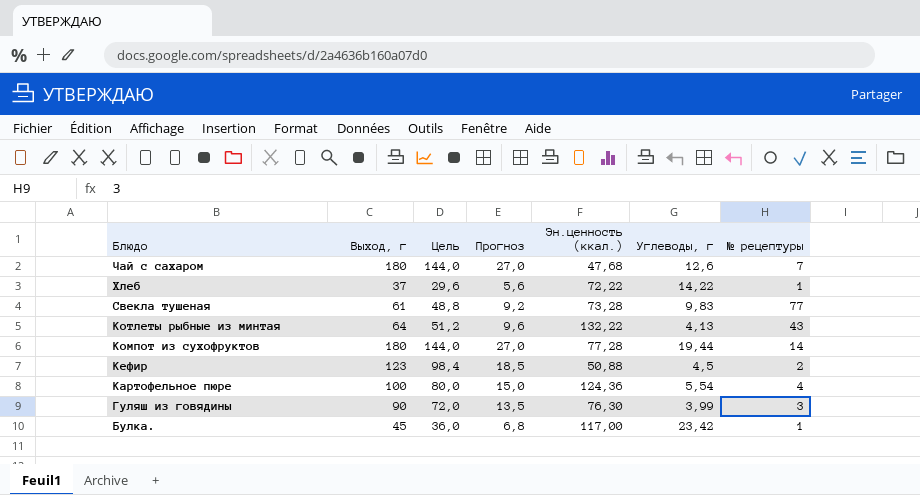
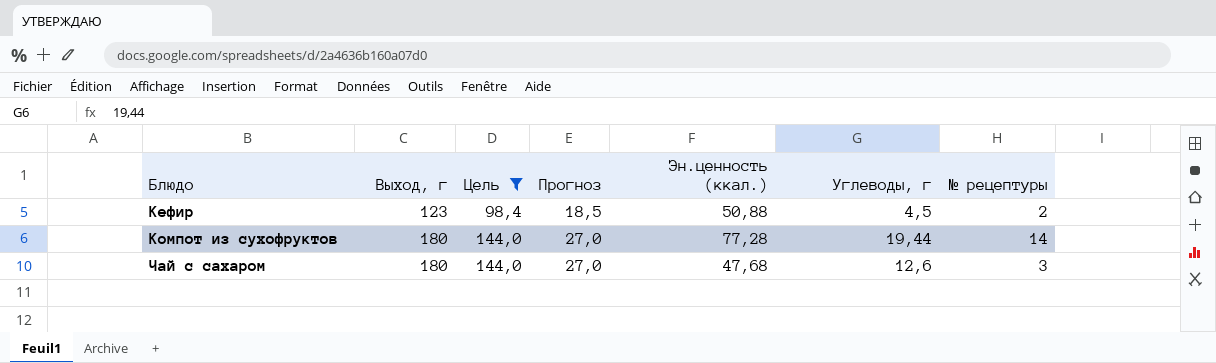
filter: none -> Цель >= 98,4
row order: Блюдо descending -> Блюдо ascending
Чай с сахаром | № рецептуры: 7 -> 3

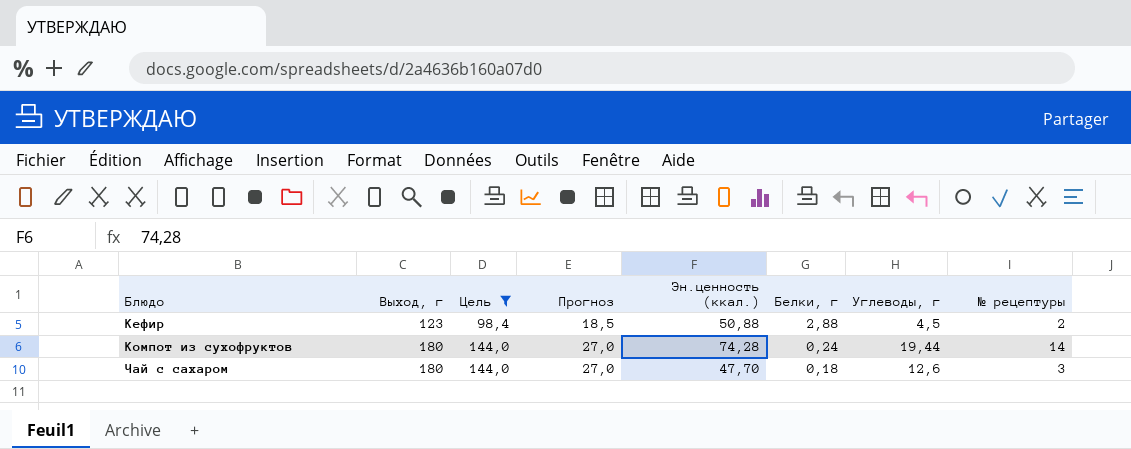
column Белки, г | position: none -> 6
Компот из сухофруктов | Эн.ценность (ккал.): 77,28 -> 74,28
Чай с сахаром | Эн.ценность (ккал.): 47,68 -> 47,70

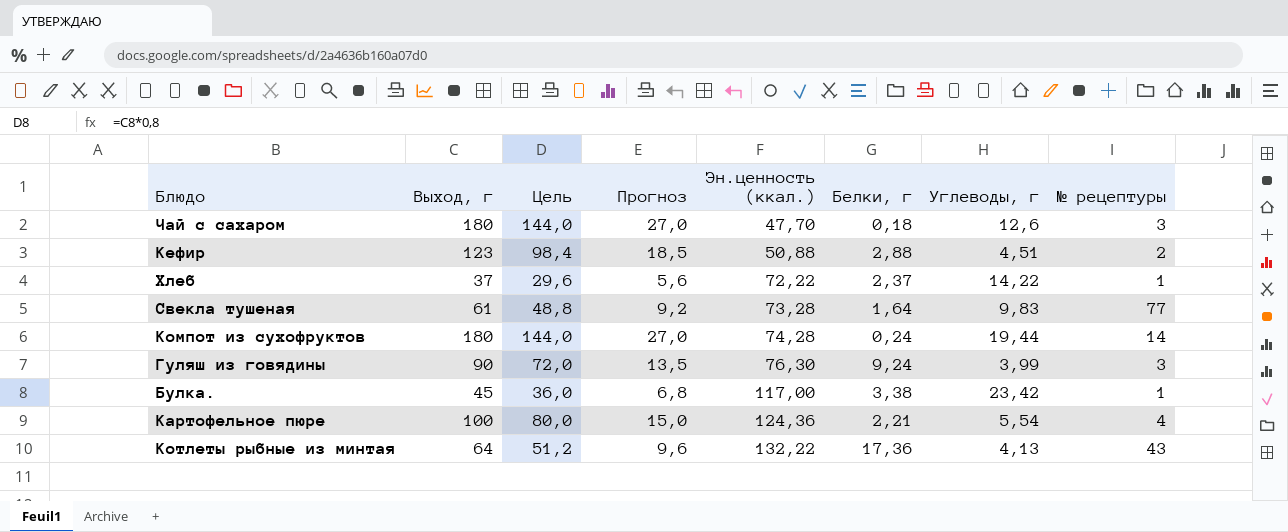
filter: Цель >= 98,4 -> none
row order: Блюдо ascending -> Эн.ценность (ккал.) ascending
Кефир | Углеводы, г: 4,5 -> 4,51

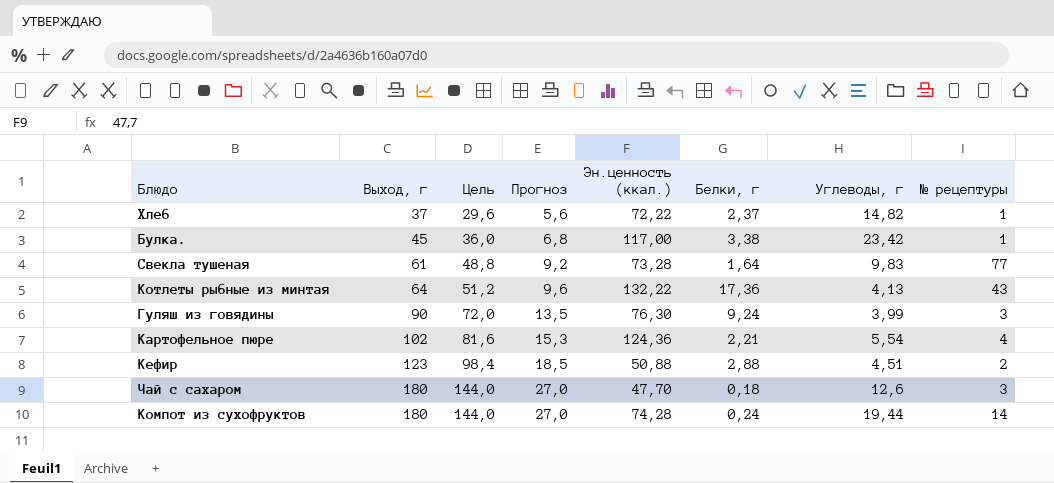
row order: Эн.ценность (ккал.) ascending -> Выход, г ascending
Хлеб | Углеводы, г: 14,22 -> 14,82
Картофельное пюре | Выход, г: 100 -> 102
Картофельное пюре | Цель: 80,0 -> 81,6
Картофельное пюре | Прогноз: 15,0 -> 15,3

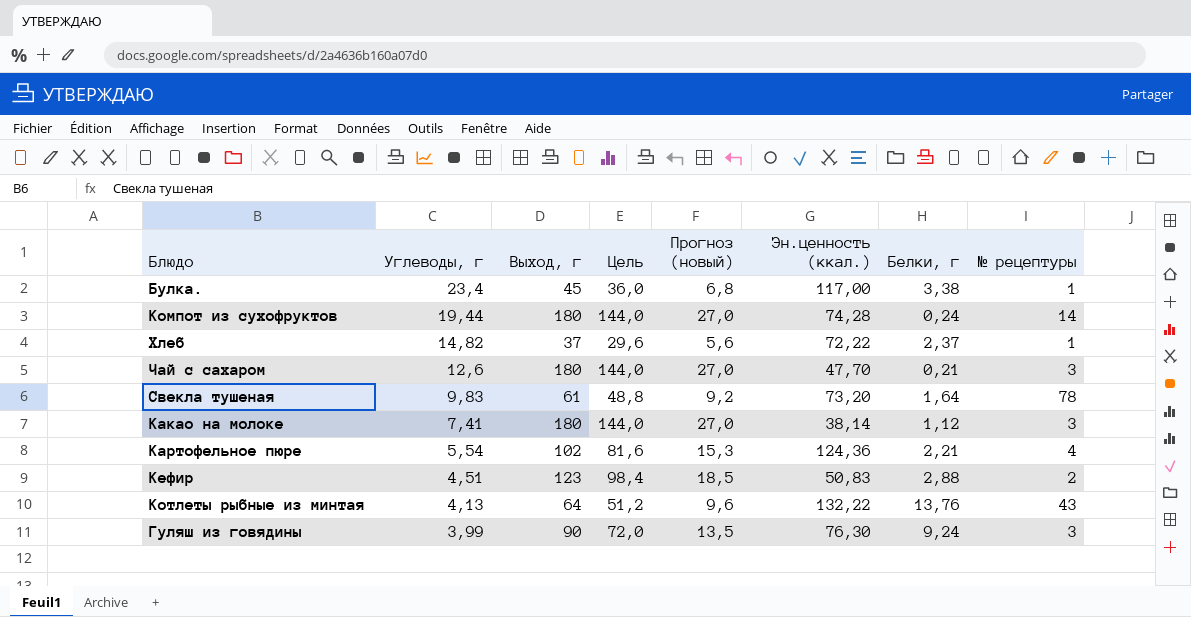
row order: Выход, г ascending -> Углеводы, г descending
column Углеводы, г | position: 7 -> 2
column name: Прогноз -> Прогноз (новый)
Булка. | Углеводы, г: 23,42 -> 23,4
Чай с сахаром | Белки, г: 0,18 -> 0,21
Свекла тушеная | Эн.ценность (ккал.): 73,28 -> 73,20
Свекла тушеная | № рецептуры: 77 -> 78
row Какао на молоке: none -> 7,41 | 180 | 144,0 | 27,0 | 38,14 | 1,12 | 3
Кефир | Эн.ценность (ккал.): 50,88 -> 50,83
Котлеты рыбные из минтая | Белки, г: 17,36 -> 13,76

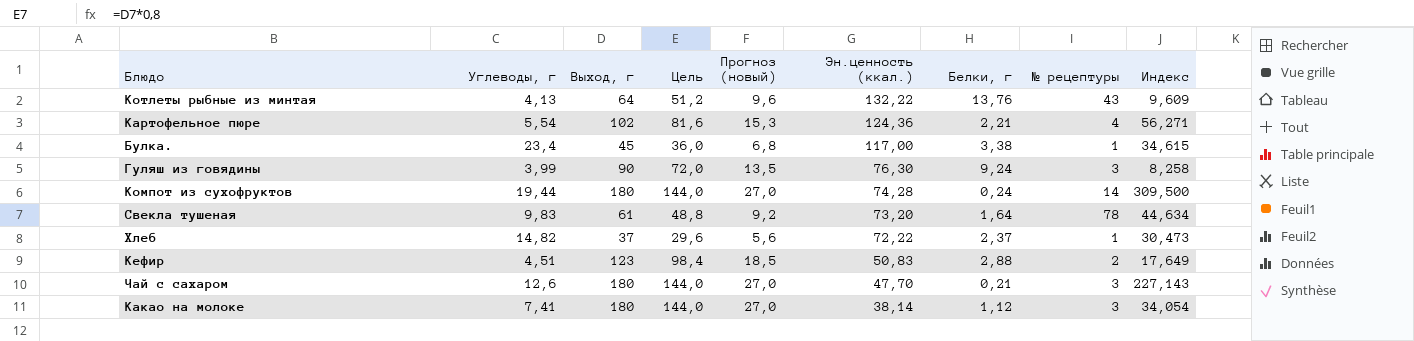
row order: Углеводы, г descending -> Эн.ценность (ккал.) descending
column Индекс | formula: none -> [Эн.ценность (ккал.)] / [Белки, г]

